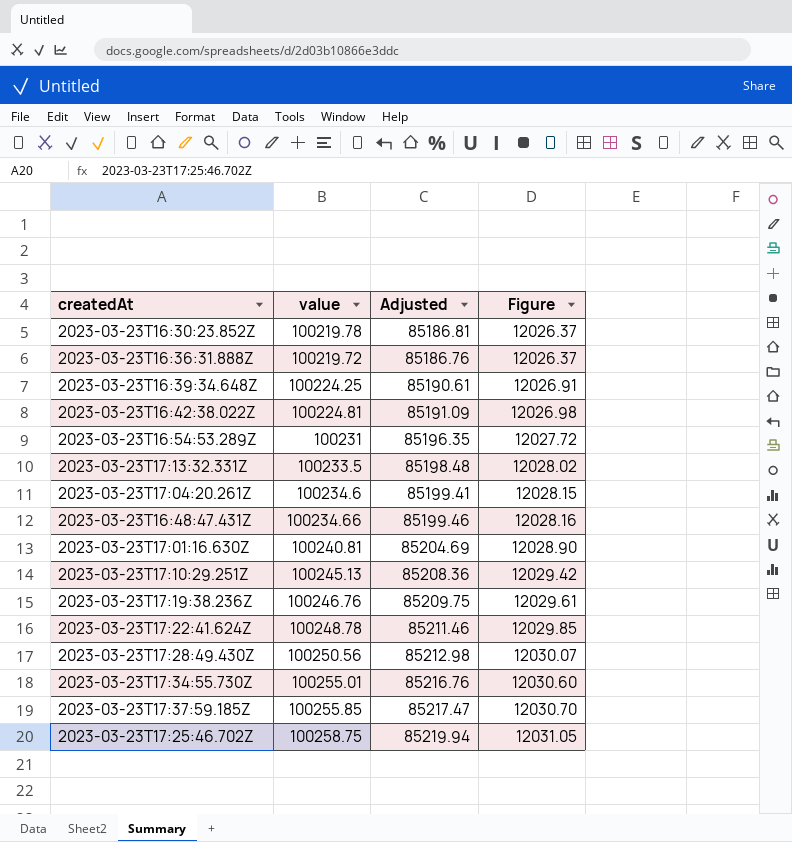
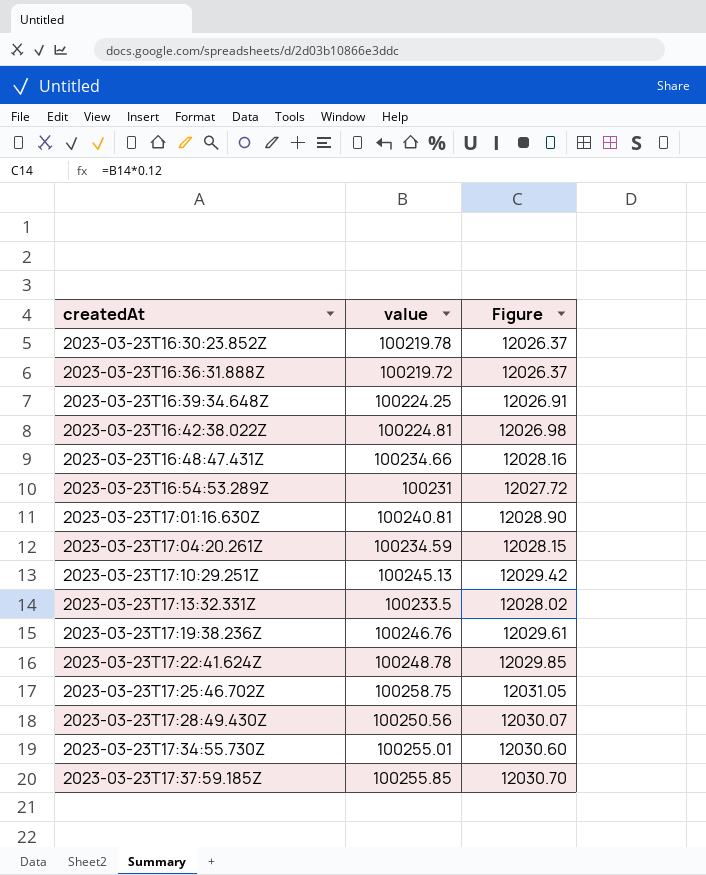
row order: Figure ascending -> createdAt ascending
column Adjusted | formula: [value] * 0.85 -> none
2023-03-23T17:04:20.261Z | value: 100234.6 -> 100234.59

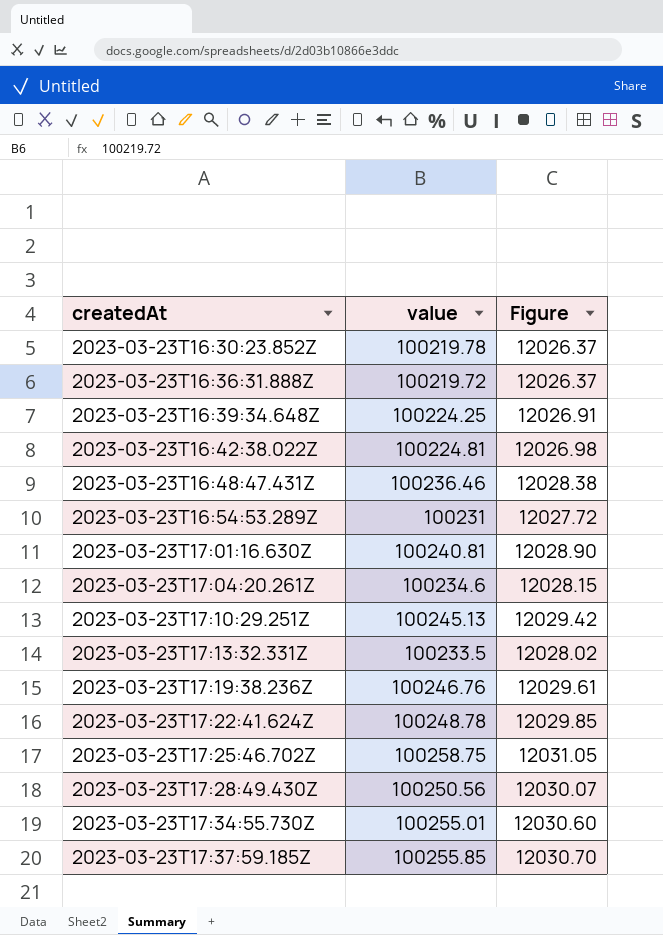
2023-03-23T16:48:47.431Z | value: 100234.66 -> 100236.46
2023-03-23T16:48:47.431Z | Figure: 12028.16 -> 12028.38
2023-03-23T17:04:20.261Z | value: 100234.59 -> 100234.6

